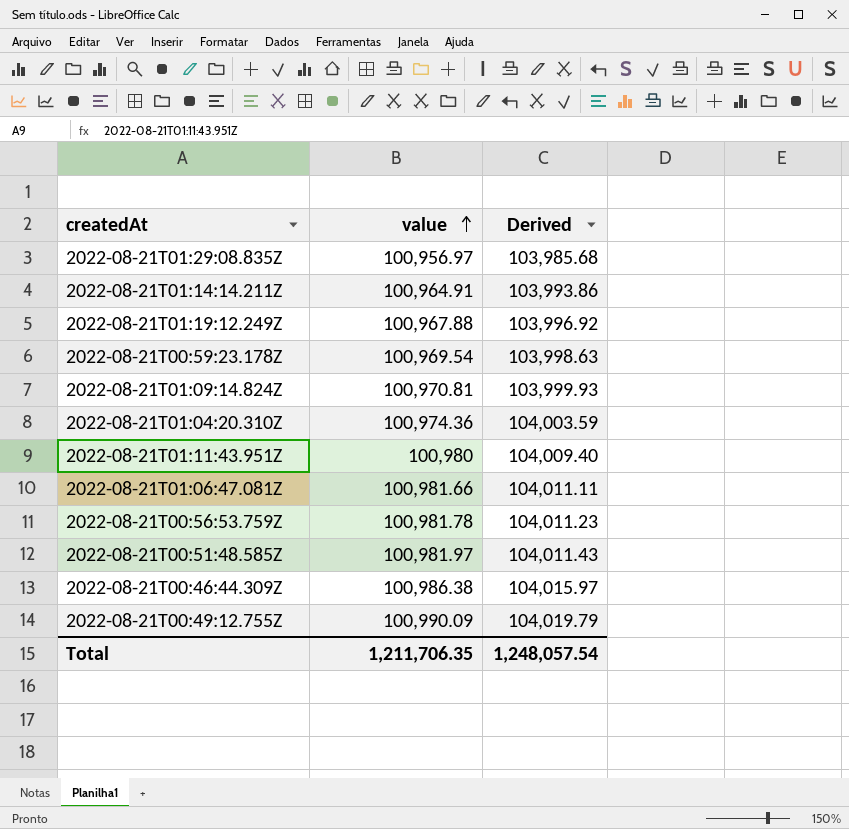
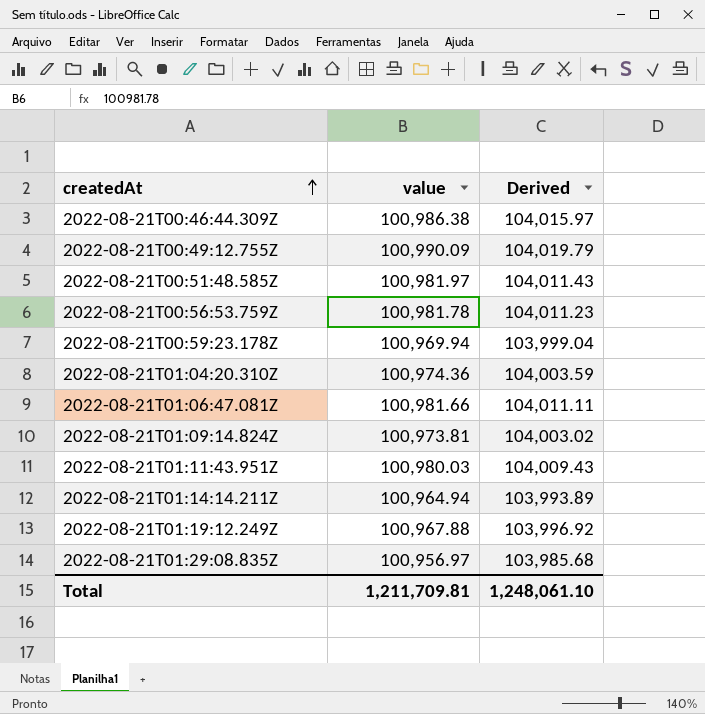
row order: value ascending -> createdAt ascending
2022-08-21T00:59:23.178Z | value: 100,969.54 -> 100,969.94
2022-08-21T00:59:23.178Z | Derived: 103,998.63 -> 103,999.04
2022-08-21T01:09:14.824Z | value: 100,970.81 -> 100,973.81
2022-08-21T01:09:14.824Z | Derived: 103,999.93 -> 104,003.02
2022-08-21T01:11:43.951Z | value: 100,980 -> 100,980.03
2022-08-21T01:11:43.951Z | Derived: 104,009.40 -> 104,009.43
2022-08-21T01:14:14.211Z | value: 100,964.91 -> 100,964.94
2022-08-21T01:14:14.211Z | Derived: 103,993.86 -> 103,993.89
Total | value: 1,211,706.35 -> 1,211,709.81
Total | Derived: 1,248,057.54 -> 1,248,061.10

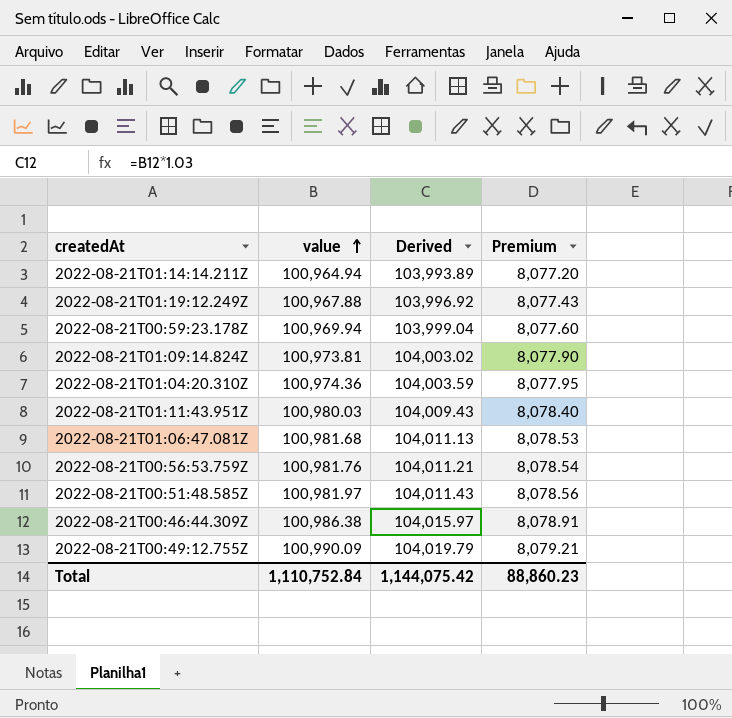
row order: createdAt ascending -> value ascending
column Premium | formula: none -> [value] * 0.08
row 2022-08-21T01:29:08.835Z: 100,956.97 | 103,985.68 -> none
2022-08-21T01:06:47.081Z | value: 100,981.66 -> 100,981.68
2022-08-21T01:06:47.081Z | Derived: 104,011.11 -> 104,011.13
2022-08-21T00:56:53.759Z | value: 100,981.78 -> 100,981.76
2022-08-21T00:56:53.759Z | Derived: 104,011.23 -> 104,011.21
Total | value: 1,211,709.81 -> 1,110,752.84
Total | Derived: 1,248,061.10 -> 1,144,075.42

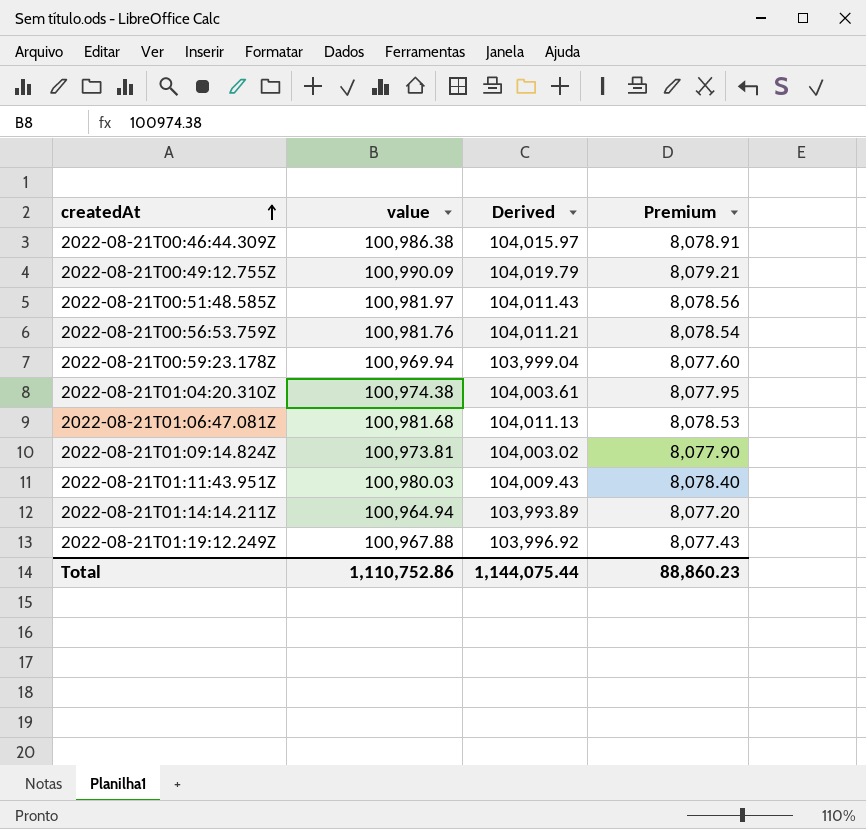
row order: value ascending -> createdAt ascending
2022-08-21T01:04:20.310Z | value: 100,974.36 -> 100,974.38
2022-08-21T01:04:20.310Z | Derived: 104,003.59 -> 104,003.61
Total | value: 1,110,752.84 -> 1,110,752.86
Total | Derived: 1,144,075.42 -> 1,144,075.44

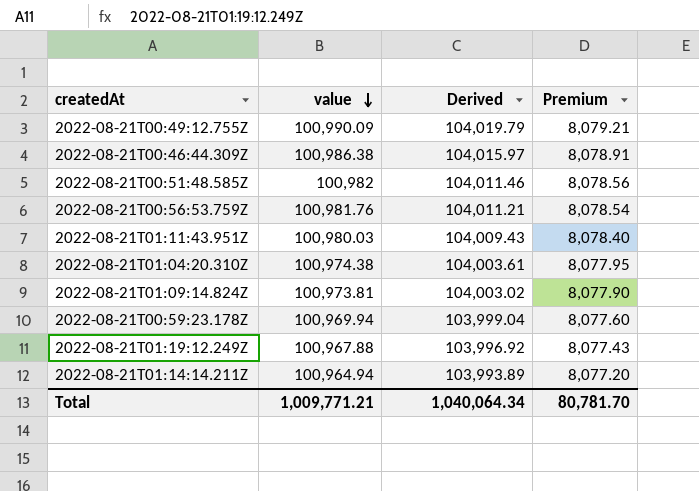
row order: createdAt ascending -> value descending
row 2022-08-21T01:06:47.081Z: 100,981.68 | 104,011.13 | 8,078.53 -> none
2022-08-21T00:51:48.585Z | value: 100,981.97 -> 100,982
2022-08-21T00:51:48.585Z | Derived: 104,011.43 -> 104,011.46
Total | value: 1,110,752.86 -> 1,009,771.21
Total | Derived: 1,144,075.44 -> 1,040,064.34
Total | Premium: 88,860.23 -> 80,781.70

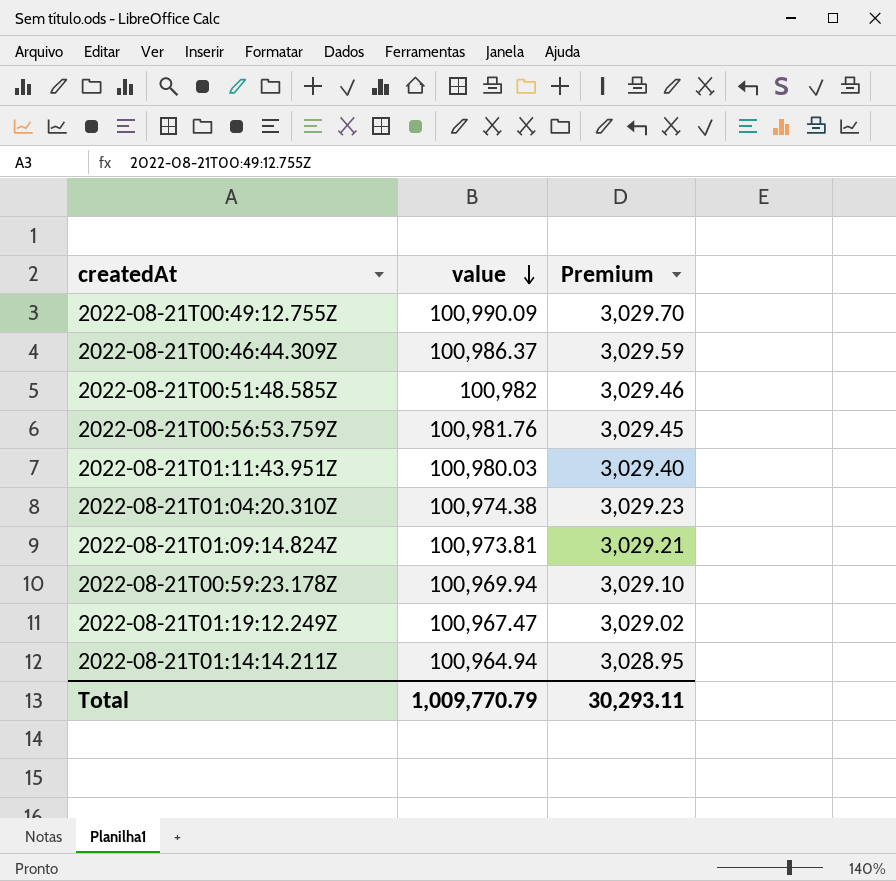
column Derived | formula: [value] * 1.03 -> none
column Premium | formula: [value] * 0.08 -> [value] * 0.03
2022-08-21T00:46:44.309Z | value: 100,986.38 -> 100,986.37
2022-08-21T01:19:12.249Z | value: 100,967.88 -> 100,967.47
Total | value: 1,009,771.21 -> 1,009,770.79
Total | Premium: 80,781.70 -> 30,293.11

